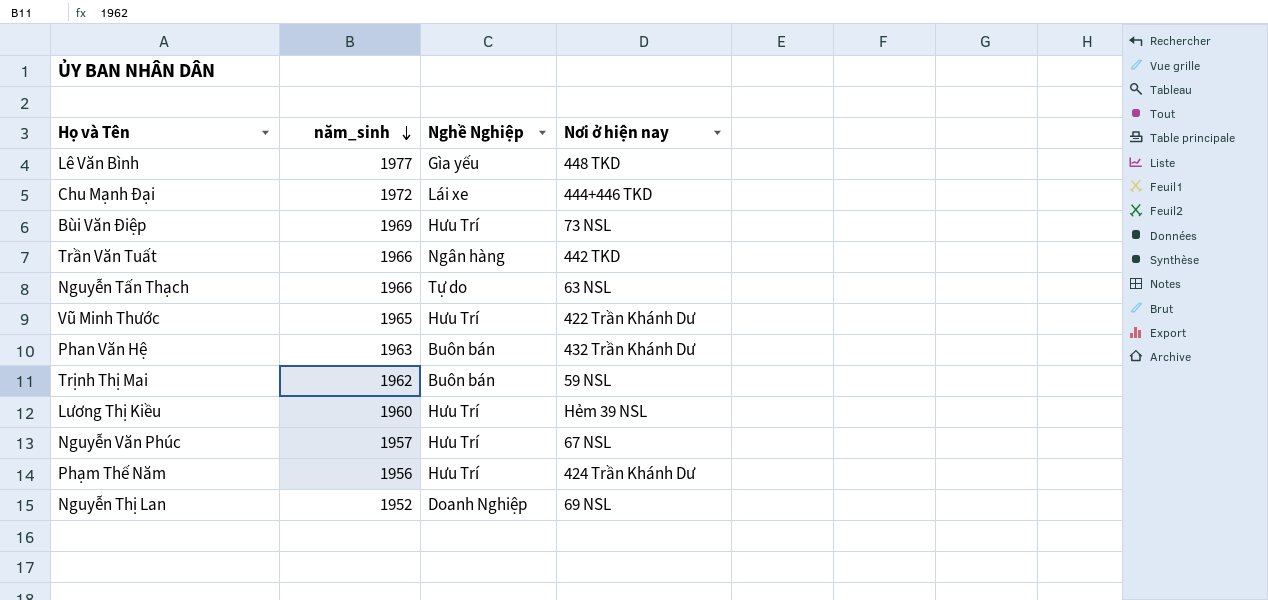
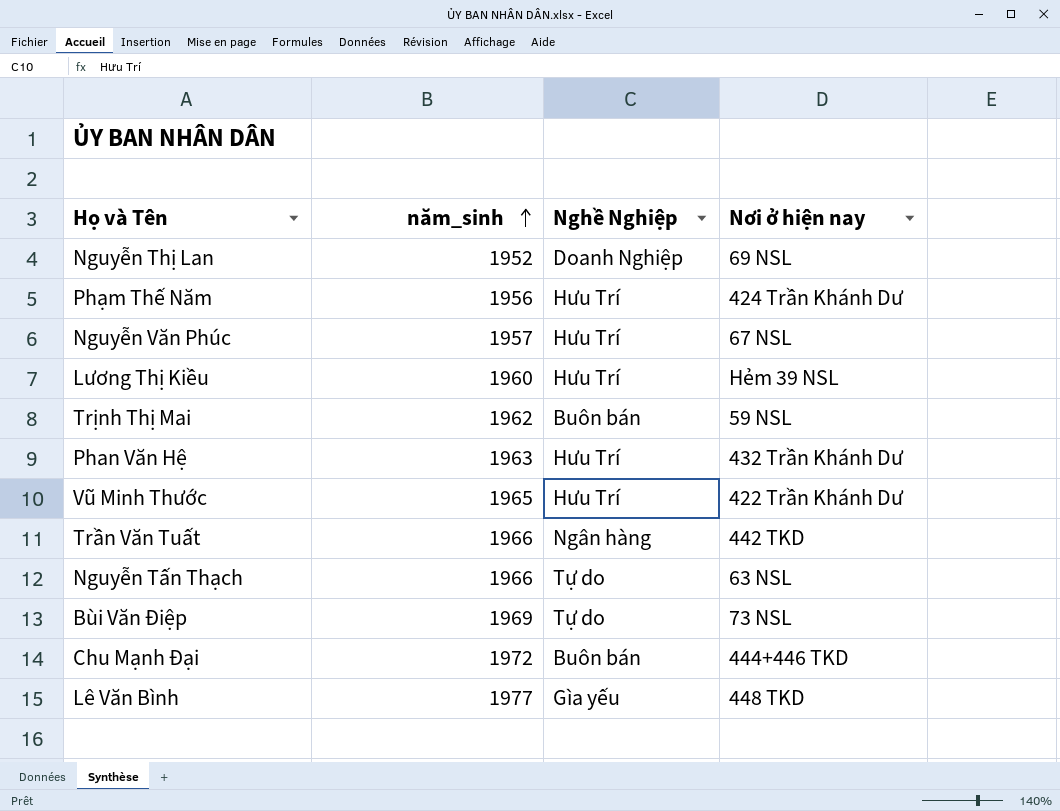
row order: năm_sinh descending -> năm_sinh ascending
Phan Văn Hệ | Nghề Nghiệp: Buôn bán -> Hưu Trí
Bùi Văn Điệp | Nghề Nghiệp: Hưu Trí -> Tự do
Chu Mạnh Đại | Nghề Nghiệp: Lái xe -> Buôn bán

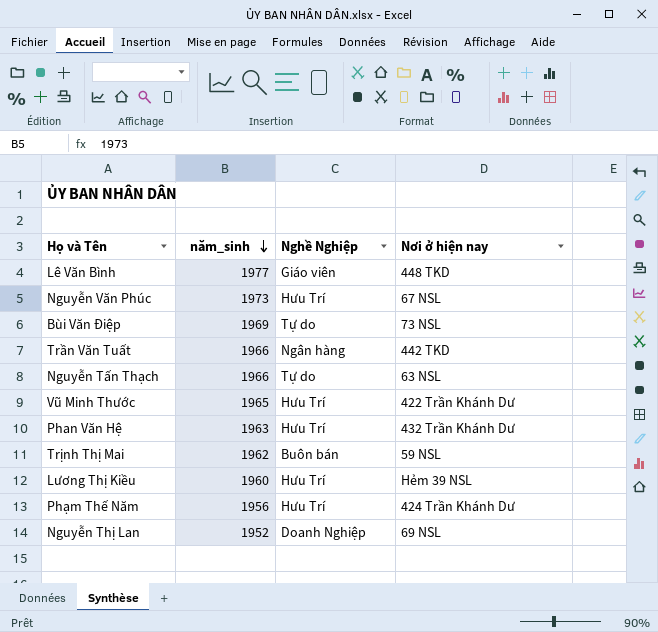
row order: năm_sinh ascending -> năm_sinh descending
row Chu Mạnh Đại: 1972 | Buôn bán | 444+446 TKD -> none
Lê Văn Bình | Nghề Nghiệp: Gìa yếu -> Giáo viên
Nguyễn Văn Phúc | năm_sinh: 1957 -> 1973

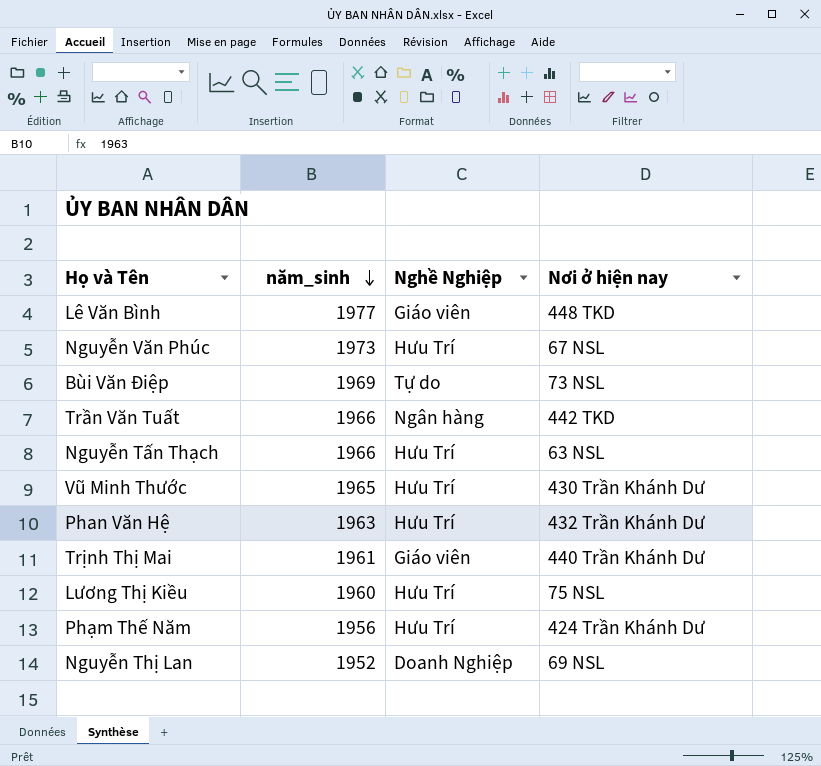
Nguyễn Tấn Thạch | Nghề Nghiệp: Tự do -> Hưu Trí
Vũ Minh Thước | Nơi ở hiện nay: 422 Trần Khánh Dư -> 430 Trần Khánh Dư
Trịnh Thị Mai | năm_sinh: 1962 -> 1961
Trịnh Thị Mai | Nghề Nghiệp: Buôn bán -> Giáo viên
Trịnh Thị Mai | Nơi ở hiện nay: 59 NSL -> 440 Trần Khánh Dư
Lương Thị Kiều | Nơi ở hiện nay: Hẻm 39 NSL -> 75 NSL

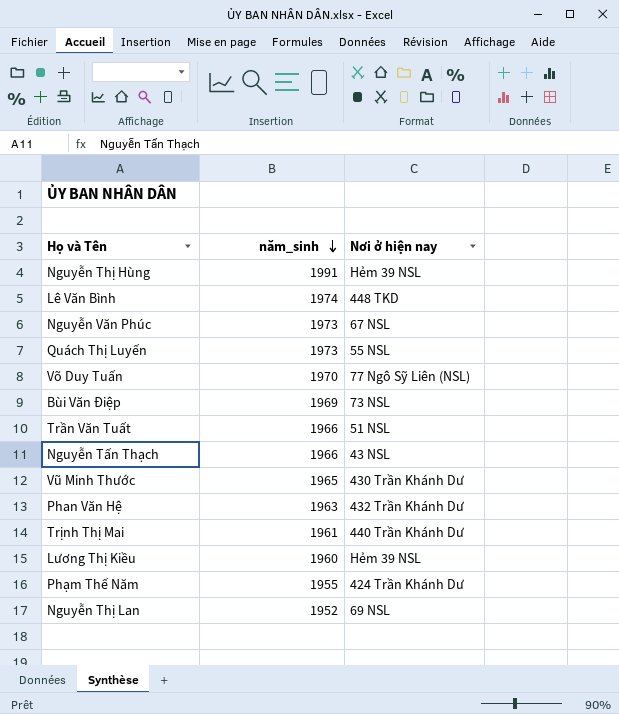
column Nghề Nghiệp | position: 3 -> none
row Nguyễn Thị Hùng: none -> 1991 | Hẻm 39 NSL
Lê Văn Bình | năm_sinh: 1977 -> 1974
row Quách Thị Luyến: none -> 1973 | 55 NSL
row Võ Duy Tuấn: none -> 1970 | 77 Ngô Sỹ Liên (NSL)
Trần Văn Tuất | Nơi ở hiện nay: 442 TKD -> 51 NSL
Nguyễn Tấn Thạch | Nơi ở hiện nay: 63 NSL -> 43 NSL
Lương Thị Kiều | Nơi ở hiện nay: 75 NSL -> Hẻm 39 NSL
Phạm Thế Năm | năm_sinh: 1956 -> 1955

